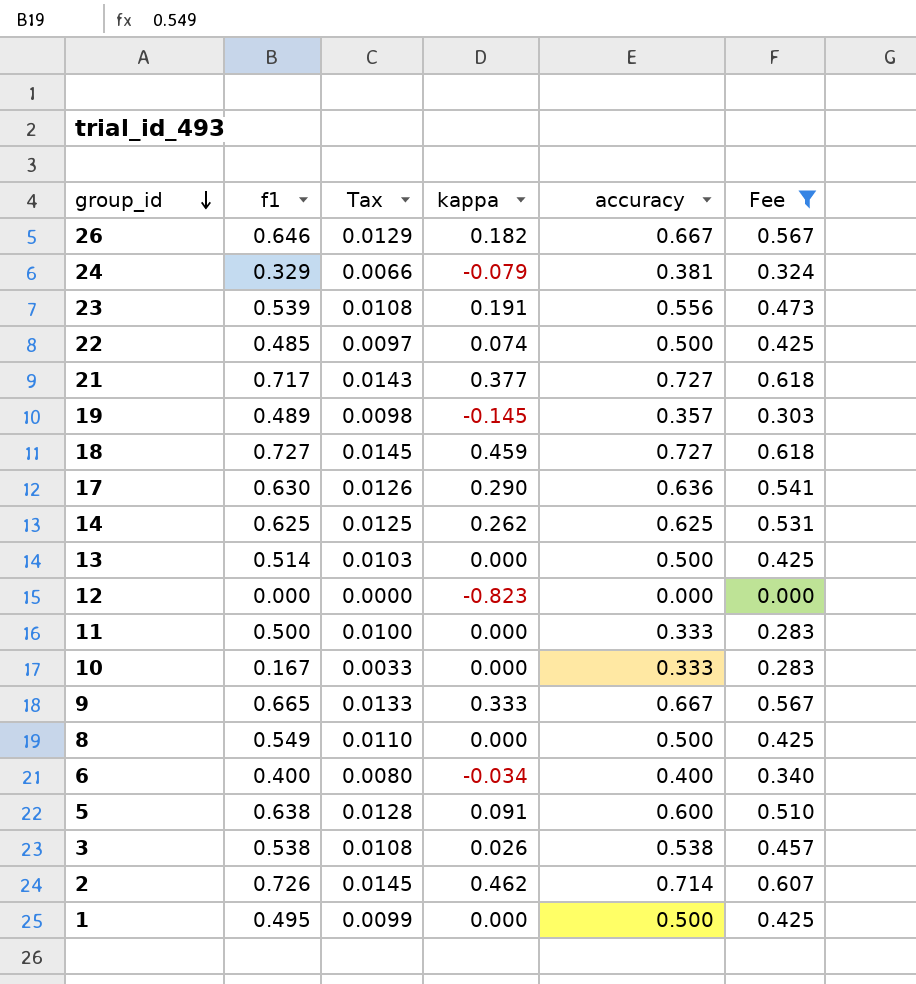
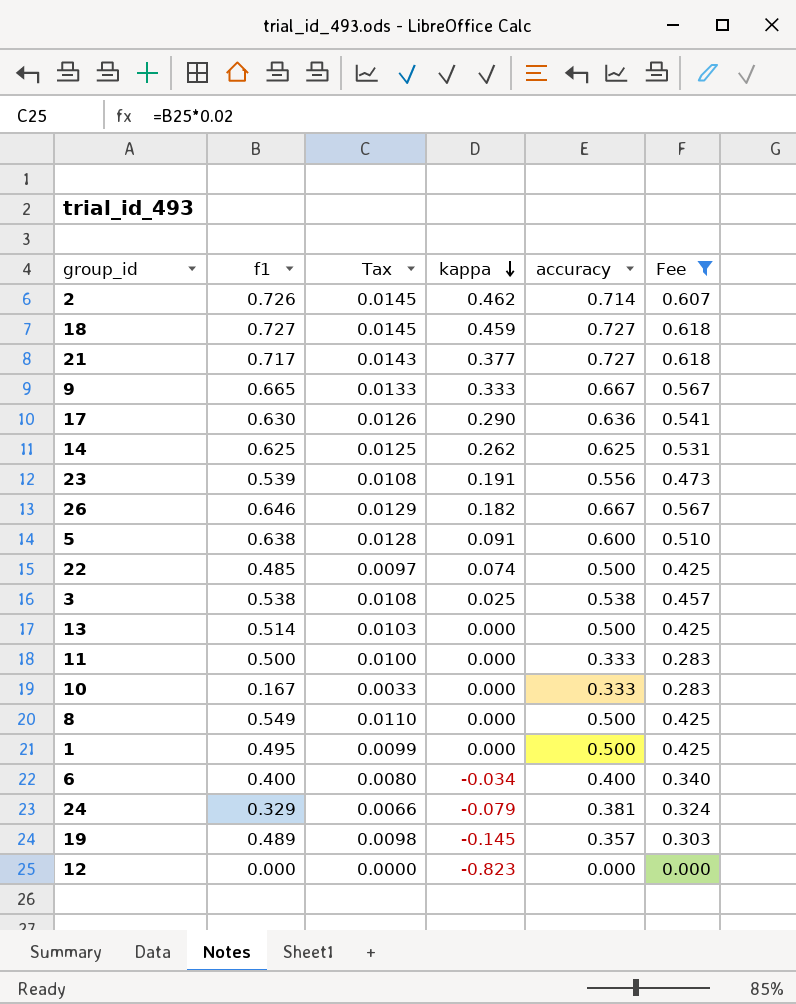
row order: group_id descending -> kappa descending
3 | kappa: 0.026 -> 0.025

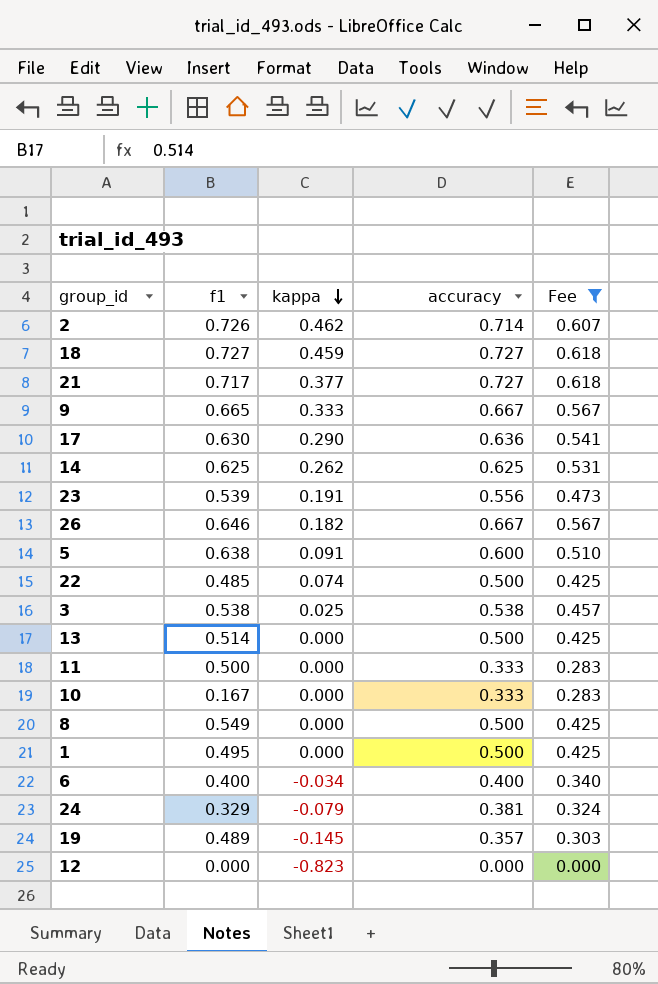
column Tax | formula: [f1] * 0.02 -> none

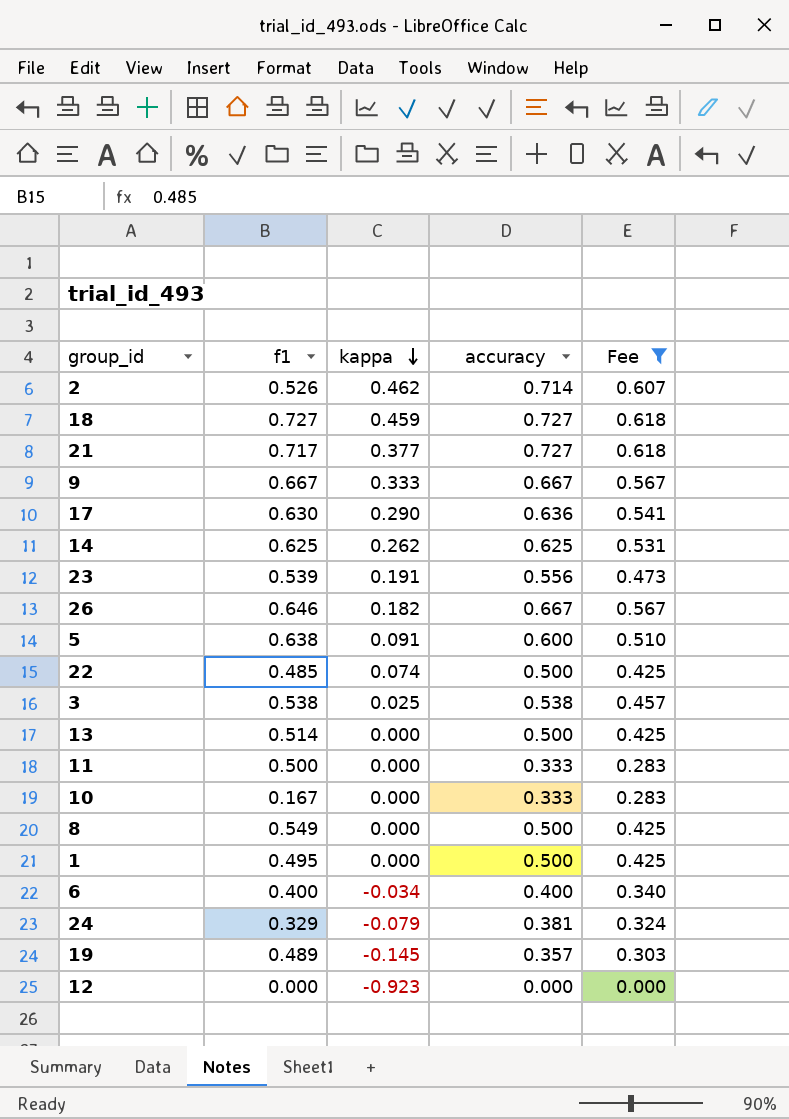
2 | f1: 0.726 -> 0.526
9 | f1: 0.665 -> 0.667
12 | kappa: -0.823 -> -0.923

